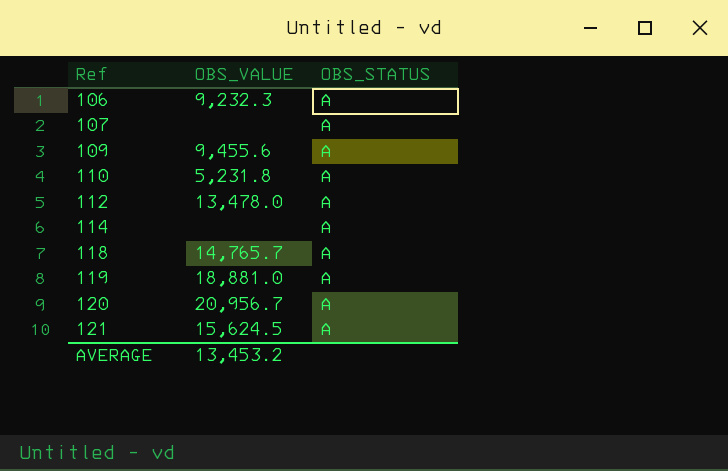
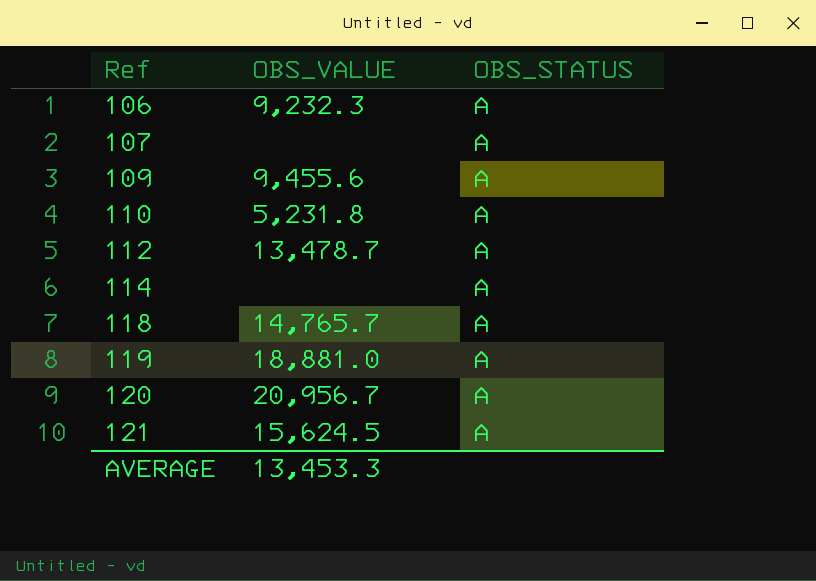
112 | OBS_VALUE: 13,478.0 -> 13,478.7
AVERAGE | OBS_VALUE: 13,453.2 -> 13,453.3

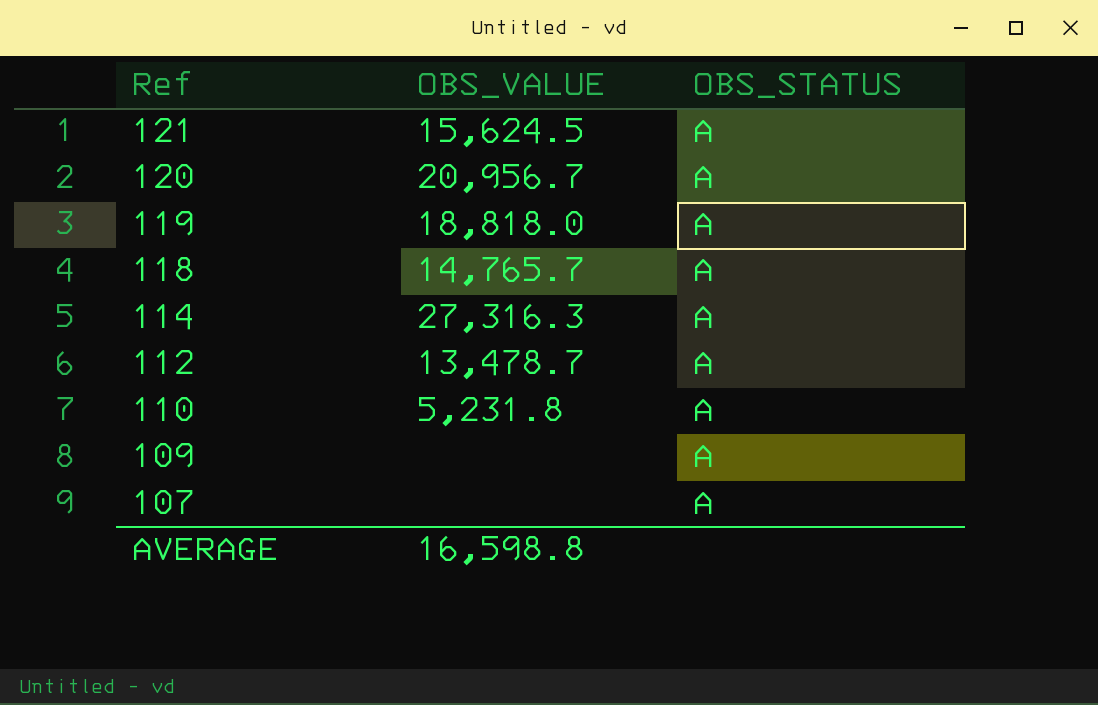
row order: Ref ascending -> Ref descending
row 106: 9,232.3 | A -> none
119 | OBS_VALUE: 18,881.0 -> 18,818.0
114 | OBS_VALUE: none -> 27,316.3
109 | OBS_VALUE: 9,455.6 -> none
AVERAGE | OBS_VALUE: 13,453.3 -> 16,598.8

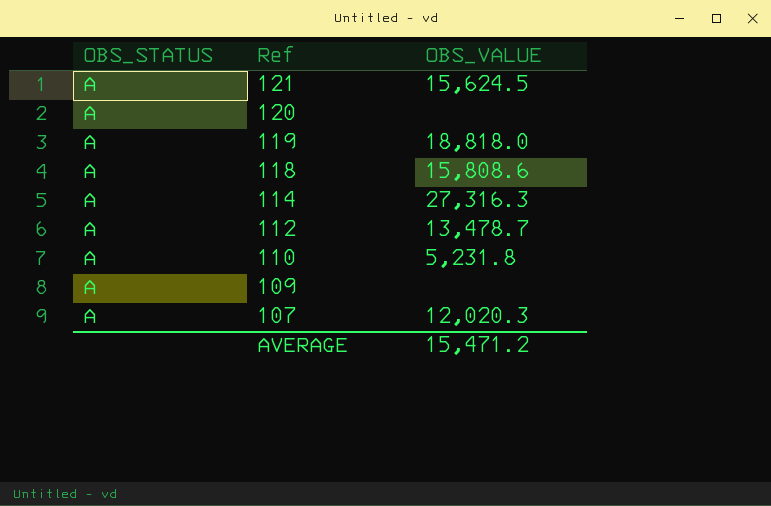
column OBS_STATUS | position: 3 -> 1
120 | OBS_VALUE: 20,956.7 -> none
118 | OBS_VALUE: 14,765.7 -> 15,808.6
107 | OBS_VALUE: none -> 12,020.3
AVERAGE | OBS_VALUE: 16,598.8 -> 15,471.2

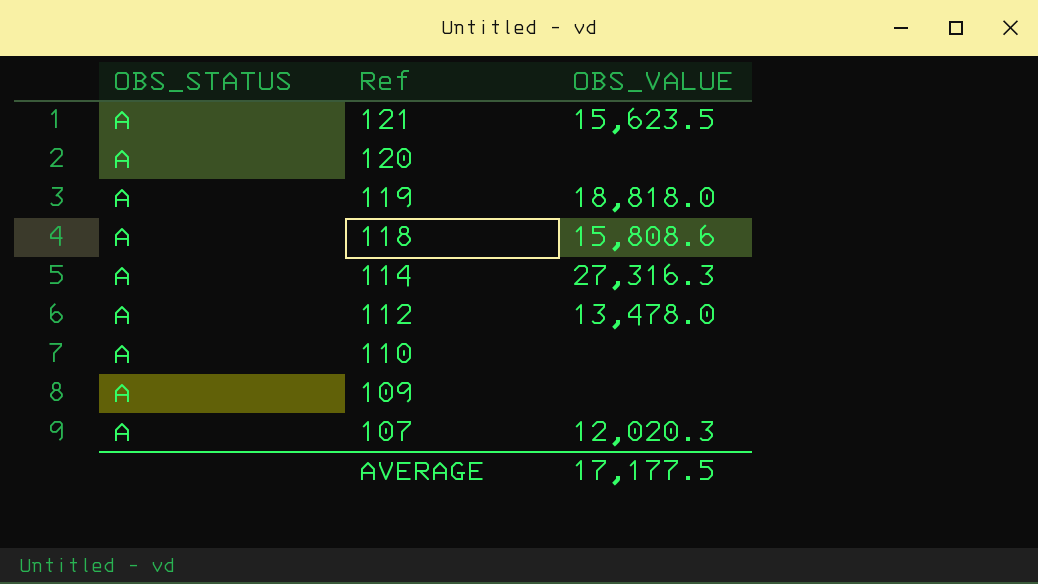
121 | OBS_VALUE: 15,624.5 -> 15,623.5
112 | OBS_VALUE: 13,478.7 -> 13,478.0
110 | OBS_VALUE: 5,231.8 -> none
AVERAGE | OBS_VALUE: 15,471.2 -> 17,177.5

